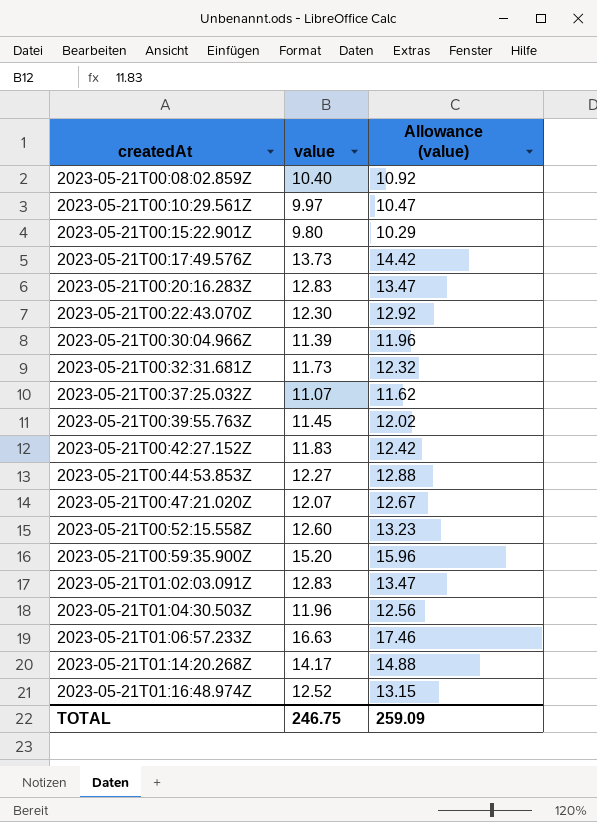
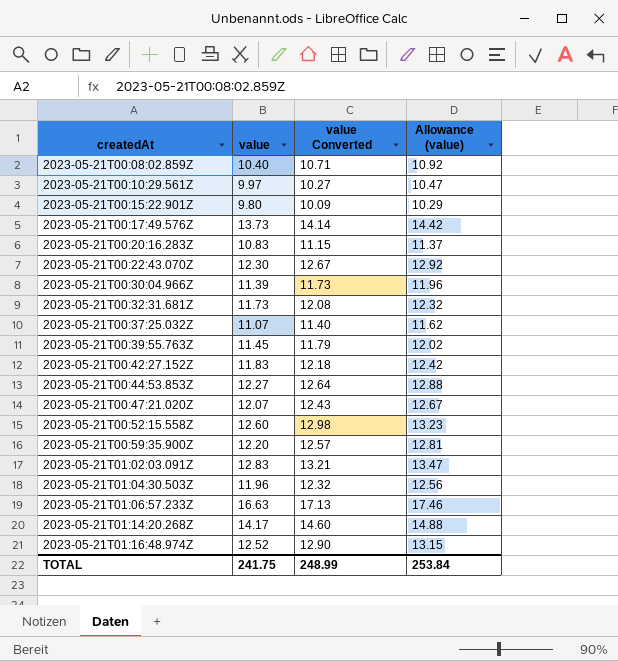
column value Converted | formula: none -> [value] * 1.03
2023-05-21T00:20:16.283Z | value: 12.83 -> 10.83
2023-05-21T00:20:16.283Z | Allowance (value): 13.47 -> 11.37
2023-05-21T00:59:35.900Z | value: 15.20 -> 12.20
2023-05-21T00:59:35.900Z | Allowance (value): 15.96 -> 12.81
TOTAL | value: 246.75 -> 241.75
TOTAL | Allowance (value): 259.09 -> 253.84

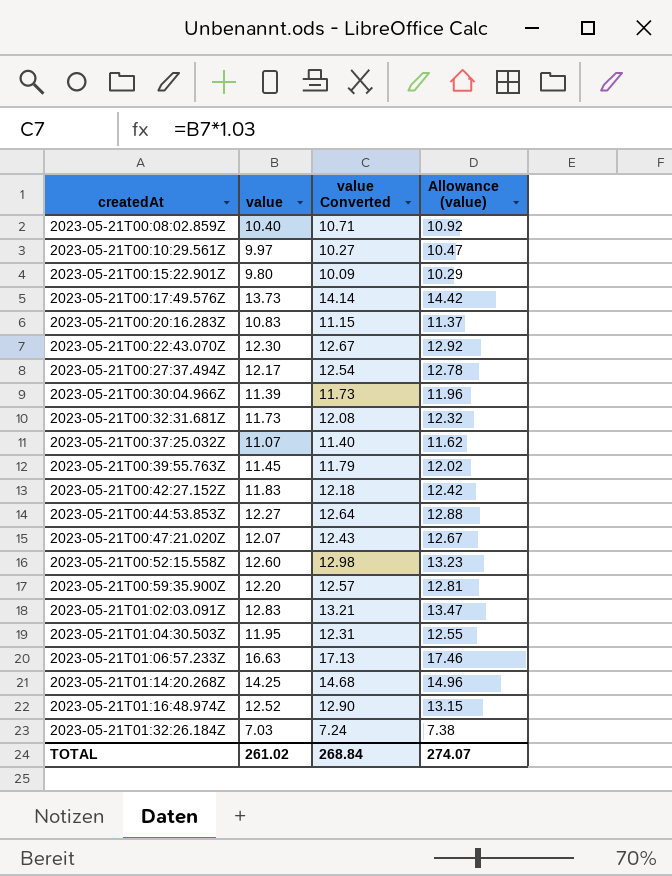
row 2023-05-21T00:27:37.494Z: none -> 12.17 | 12.54 | 12.78
2023-05-21T01:04:30.503Z | value: 11.96 -> 11.95
2023-05-21T01:04:30.503Z | value Converted: 12.32 -> 12.31
2023-05-21T01:04:30.503Z | Allowance (value): 12.56 -> 12.55
2023-05-21T01:14:20.268Z | value: 14.17 -> 14.25
2023-05-21T01:14:20.268Z | value Converted: 14.60 -> 14.68
2023-05-21T01:14:20.268Z | Allowance (value): 14.88 -> 14.96
row 2023-05-21T01:32:26.184Z: none -> 7.03 | 7.24 | 7.38
TOTAL | value: 241.75 -> 261.02
TOTAL | value Converted: 248.99 -> 268.84
TOTAL | Allowance (value): 253.84 -> 274.07

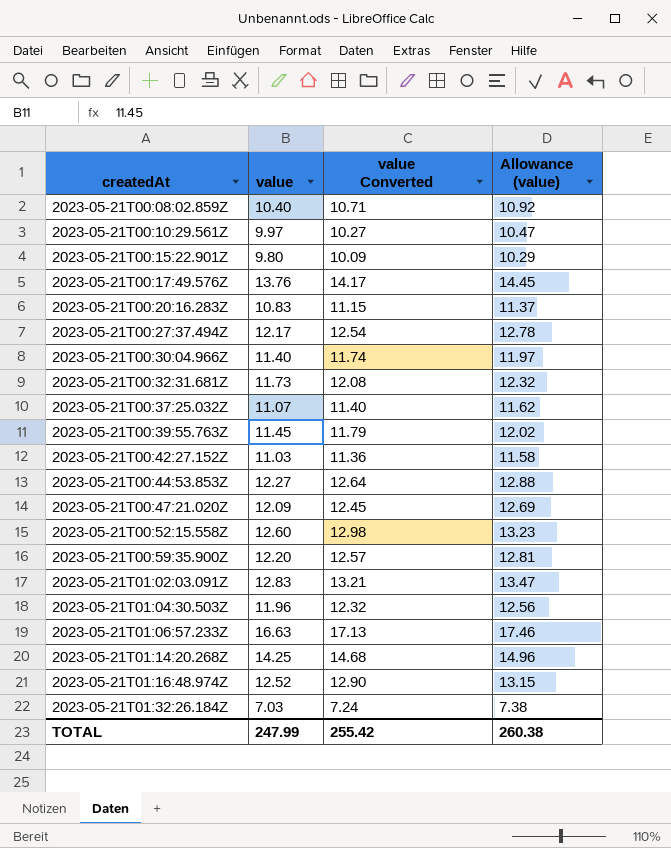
row 2023-05-21T00:22:43.070Z: 12.30 | 12.67 | 12.92 -> none
2023-05-21T00:17:49.576Z | value: 13.73 -> 13.76
2023-05-21T00:17:49.576Z | value Converted: 14.14 -> 14.17
2023-05-21T00:17:49.576Z | Allowance (value): 14.42 -> 14.45
2023-05-21T00:30:04.966Z | value: 11.39 -> 11.40
2023-05-21T00:30:04.966Z | value Converted: 11.73 -> 11.74
2023-05-21T00:30:04.966Z | Allowance (value): 11.96 -> 11.97
2023-05-21T00:42:27.152Z | value: 11.83 -> 11.03
2023-05-21T00:42:27.152Z | value Converted: 12.18 -> 11.36
2023-05-21T00:42:27.152Z | Allowance (value): 12.42 -> 11.58
2023-05-21T00:47:21.020Z | value: 12.07 -> 12.09
2023-05-21T00:47:21.020Z | value Converted: 12.43 -> 12.45
2023-05-21T00:47:21.020Z | Allowance (value): 12.67 -> 12.69
2023-05-21T01:04:30.503Z | value: 11.95 -> 11.96
2023-05-21T01:04:30.503Z | value Converted: 12.31 -> 12.32
2023-05-21T01:04:30.503Z | Allowance (value): 12.55 -> 12.56
TOTAL | value: 261.02 -> 247.99
TOTAL | value Converted: 268.84 -> 255.42
TOTAL | Allowance (value): 274.07 -> 260.38

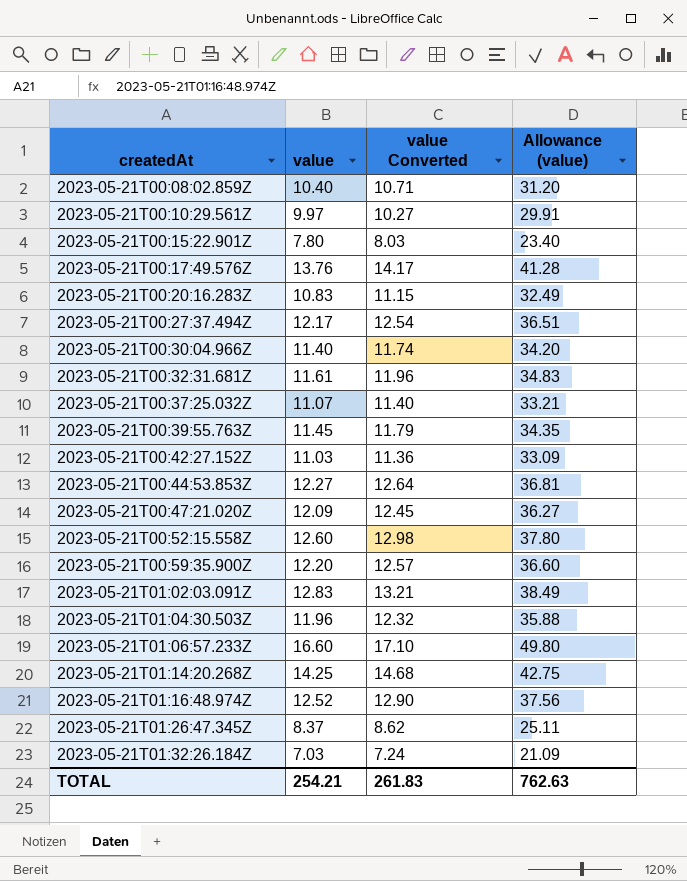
column Allowance (value) | formula: [value] * 1.05 -> [value] * 3
2023-05-21T00:15:22.901Z | value: 9.80 -> 7.80
2023-05-21T00:15:22.901Z | value Converted: 10.09 -> 8.03
2023-05-21T00:32:31.681Z | value: 11.73 -> 11.61
2023-05-21T00:32:31.681Z | value Converted: 12.08 -> 11.96
2023-05-21T01:06:57.233Z | value: 16.63 -> 16.60
2023-05-21T01:06:57.233Z | value Converted: 17.13 -> 17.10
row 2023-05-21T01:26:47.345Z: none -> 8.37 | 8.62 | 25.11
TOTAL | value: 247.99 -> 254.21
TOTAL | value Converted: 255.42 -> 261.83
TOTAL | Allowance (value): 260.38 -> 762.63

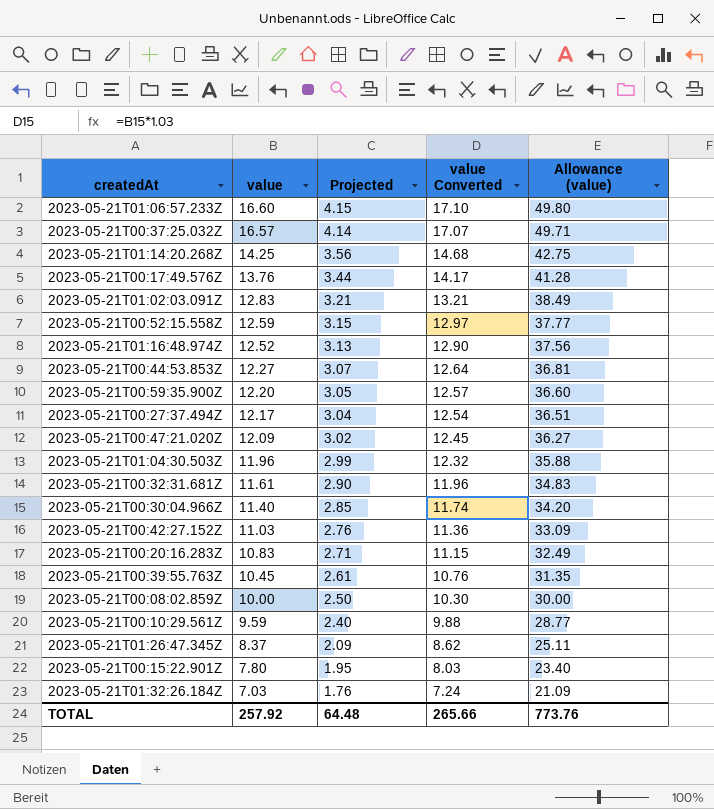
row order: createdAt ascending -> value descending
column Projected | formula: none -> [value] * 0.25
2023-05-21T00:37:25.032Z | value: 11.07 -> 16.57
2023-05-21T00:37:25.032Z | value Converted: 11.40 -> 17.07
2023-05-21T00:37:25.032Z | Allowance (value): 33.21 -> 49.71
2023-05-21T00:52:15.558Z | value: 12.60 -> 12.59
2023-05-21T00:52:15.558Z | value Converted: 12.98 -> 12.97
2023-05-21T00:52:15.558Z | Allowance (value): 37.80 -> 37.77
2023-05-21T00:39:55.763Z | value: 11.45 -> 10.45
2023-05-21T00:39:55.763Z | value Converted: 11.79 -> 10.76
2023-05-21T00:39:55.763Z | Allowance (value): 34.35 -> 31.35
2023-05-21T00:08:02.859Z | value: 10.40 -> 10.00
2023-05-21T00:08:02.859Z | value Converted: 10.71 -> 10.30
2023-05-21T00:08:02.859Z | Allowance (value): 31.20 -> 30.00
2023-05-21T00:10:29.561Z | value: 9.97 -> 9.59
2023-05-21T00:10:29.561Z | value Converted: 10.27 -> 9.88
2023-05-21T00:10:29.561Z | Allowance (value): 29.91 -> 28.77
TOTAL | value: 254.21 -> 257.92
TOTAL | value Converted: 261.83 -> 265.66
TOTAL | Allowance (value): 762.63 -> 773.76

